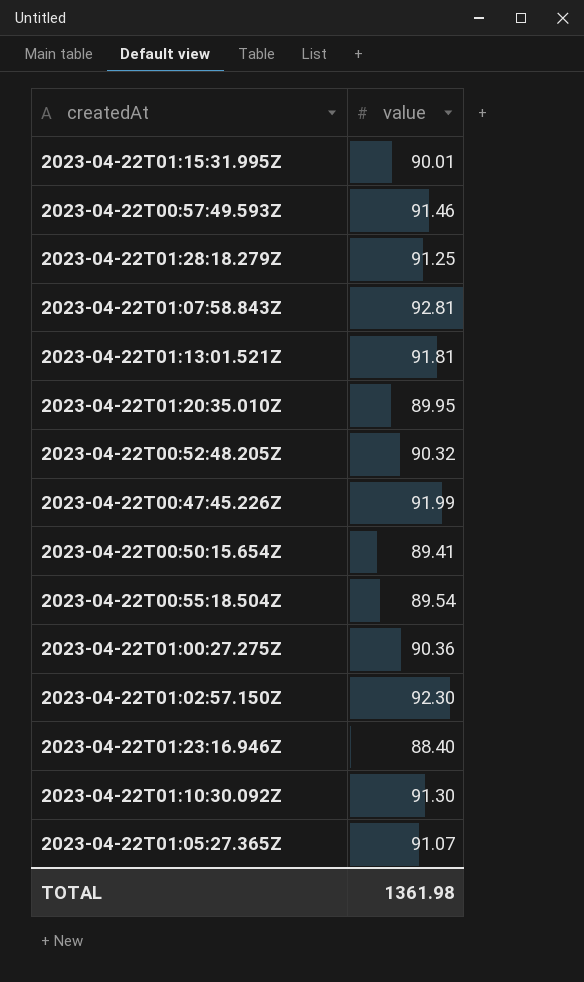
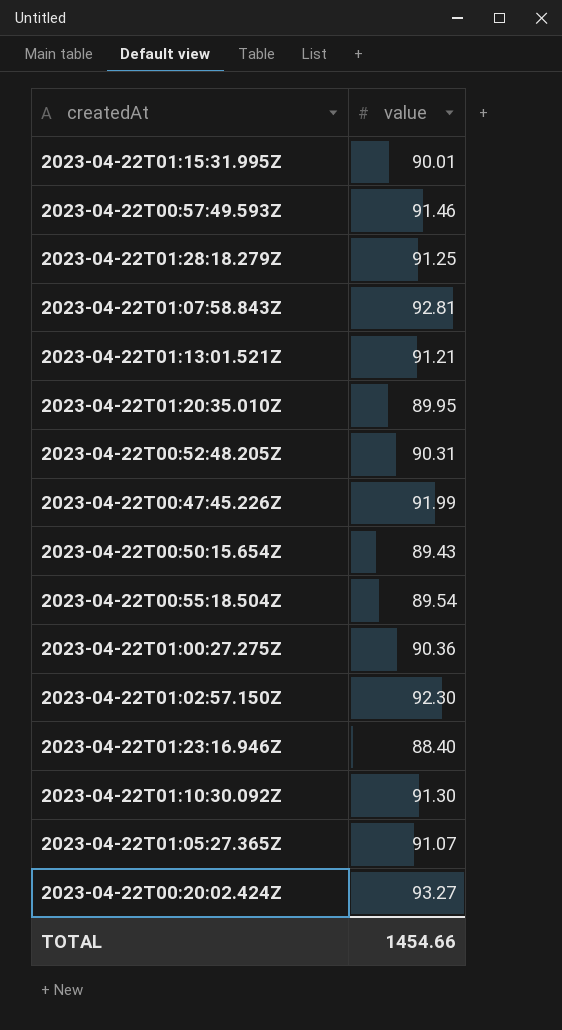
2023-04-22T01:13:01.521Z | value: 91.81 -> 91.21
2023-04-22T00:52:48.205Z | value: 90.32 -> 90.31
2023-04-22T00:50:15.654Z | value: 89.41 -> 89.43
row 2023-04-22T00:20:02.424Z: none -> 93.27
TOTAL | value: 1361.98 -> 1454.66

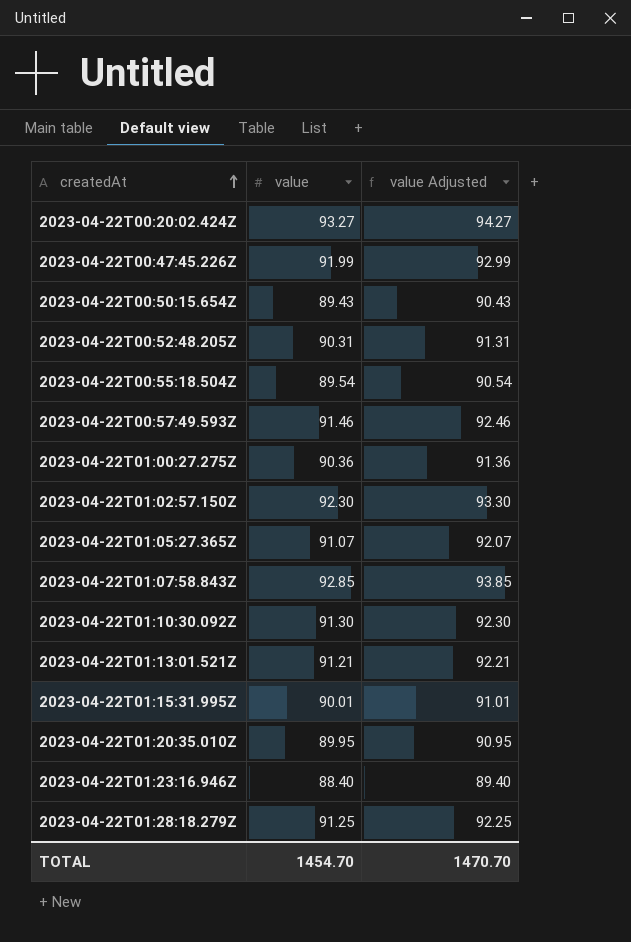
row order: none -> createdAt ascending
column value Adjusted | formula: none -> [value] + 1
2023-04-22T01:07:58.843Z | value: 92.81 -> 92.85
TOTAL | value: 1454.66 -> 1454.70

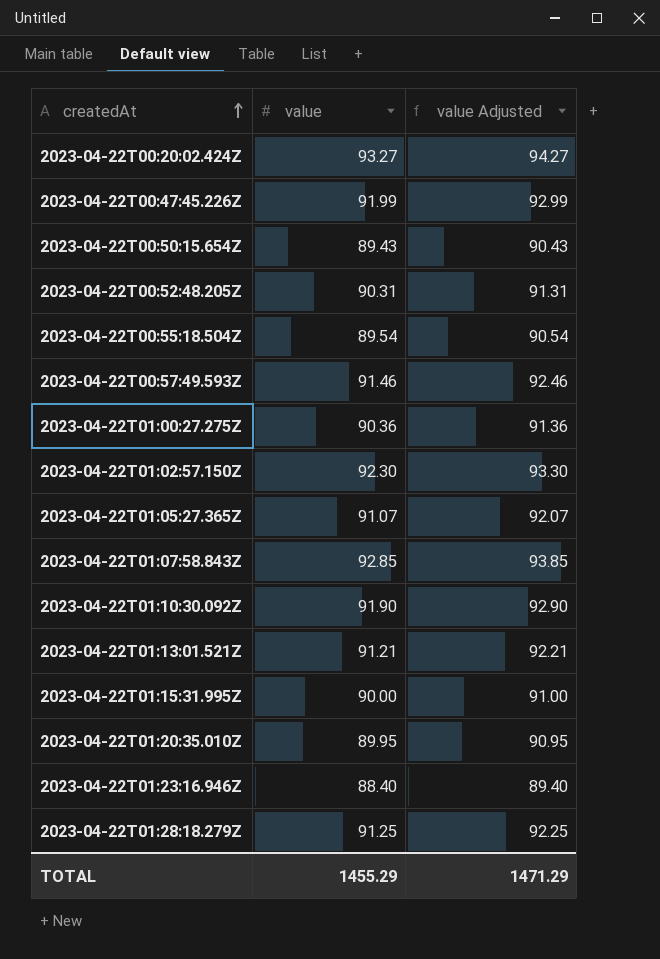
2023-04-22T01:10:30.092Z | value: 91.30 -> 91.90
2023-04-22T01:10:30.092Z | value Adjusted: 92.30 -> 92.90
2023-04-22T01:15:31.995Z | value: 90.01 -> 90.00
2023-04-22T01:15:31.995Z | value Adjusted: 91.01 -> 91.00
TOTAL | value: 1454.70 -> 1455.29
TOTAL | value Adjusted: 1470.70 -> 1471.29

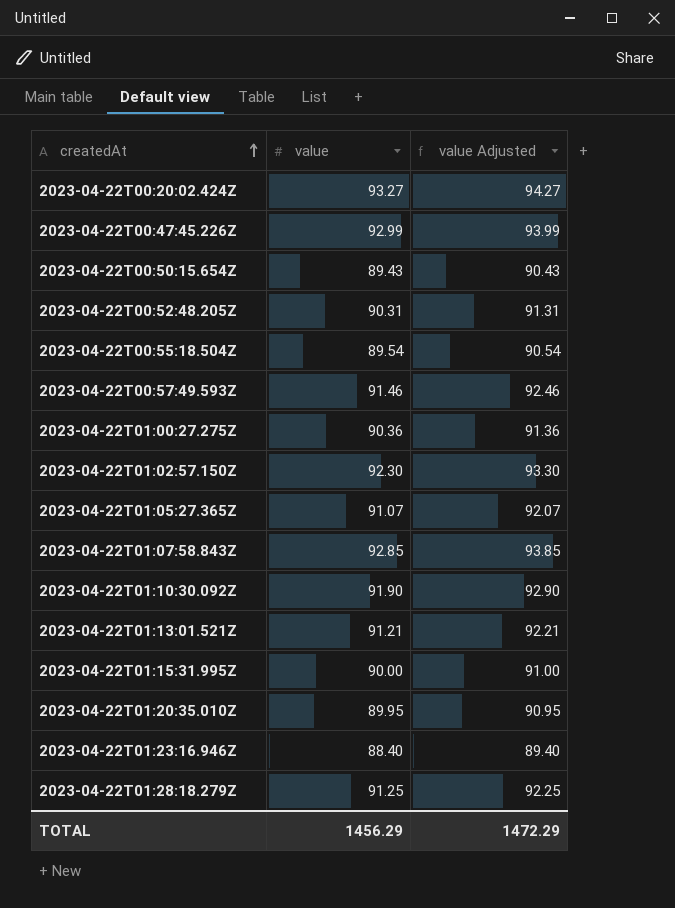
2023-04-22T00:47:45.226Z | value: 91.99 -> 92.99
2023-04-22T00:47:45.226Z | value Adjusted: 92.99 -> 93.99
TOTAL | value: 1455.29 -> 1456.29
TOTAL | value Adjusted: 1471.29 -> 1472.29

